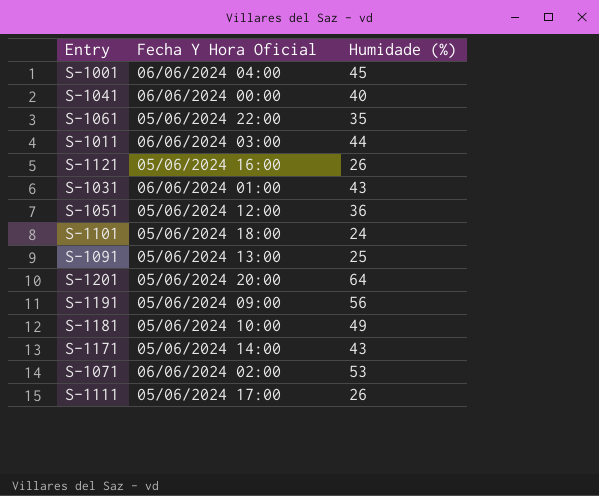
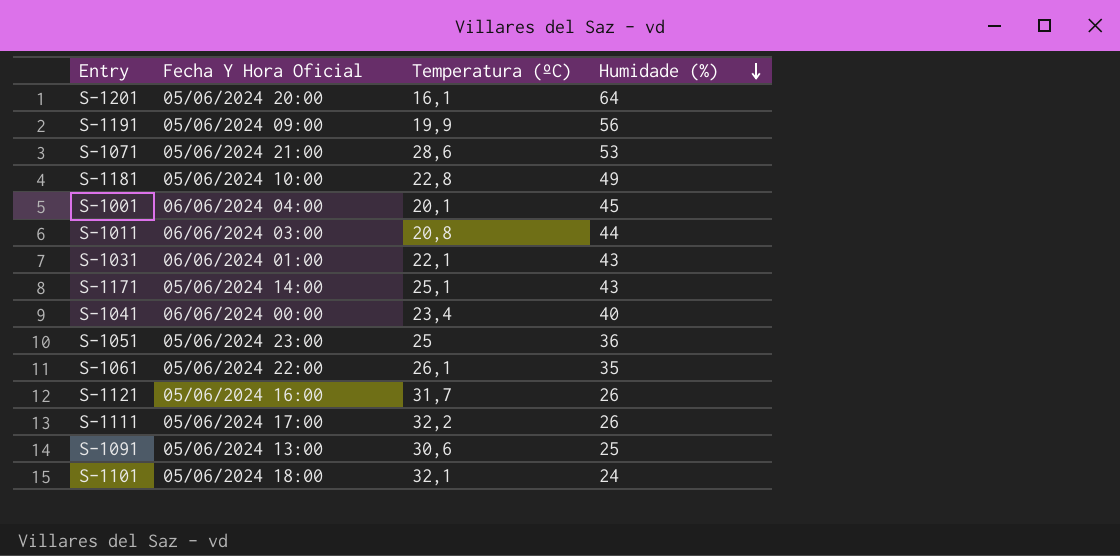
row order: none -> Humidade (%) descending
column Temperatura (ºC) | position: none -> 3
S-1071 | Fecha Y Hora Oficial: 06/06/2024 02:00 -> 05/06/2024 21:00
S-1051 | Fecha Y Hora Oficial: 05/06/2024 12:00 -> 05/06/2024 23:00

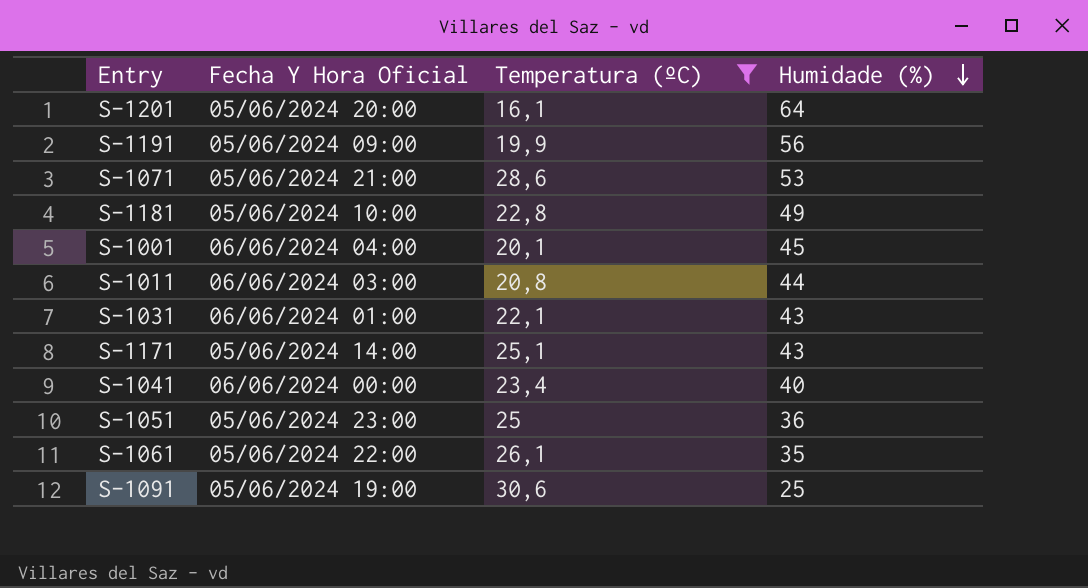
filter: none -> Temperatura (ºC) <= 30,6
S-1091 | Fecha Y Hora Oficial: 05/06/2024 13:00 -> 05/06/2024 19:00

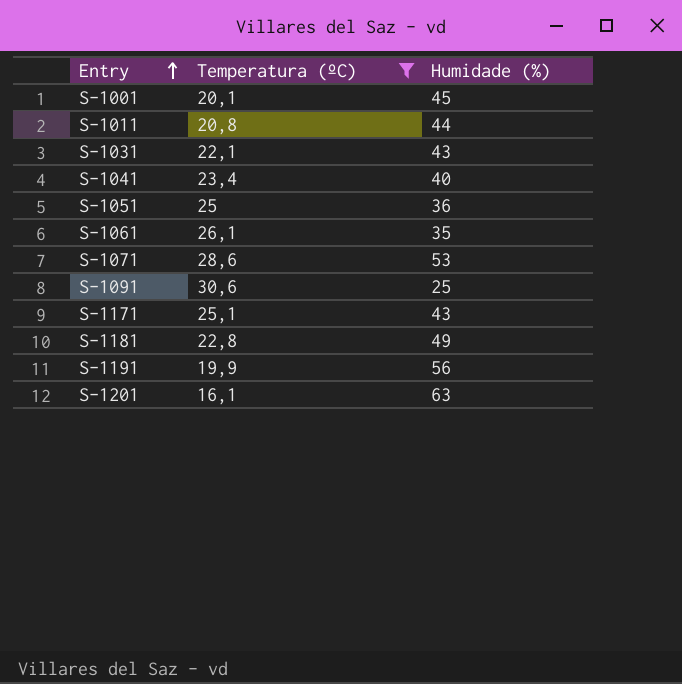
row order: Humidade (%) descending -> Entry ascending
column Fecha Y Hora Oficial | position: 2 -> none
S-1201 | Humidade (%): 64 -> 63

